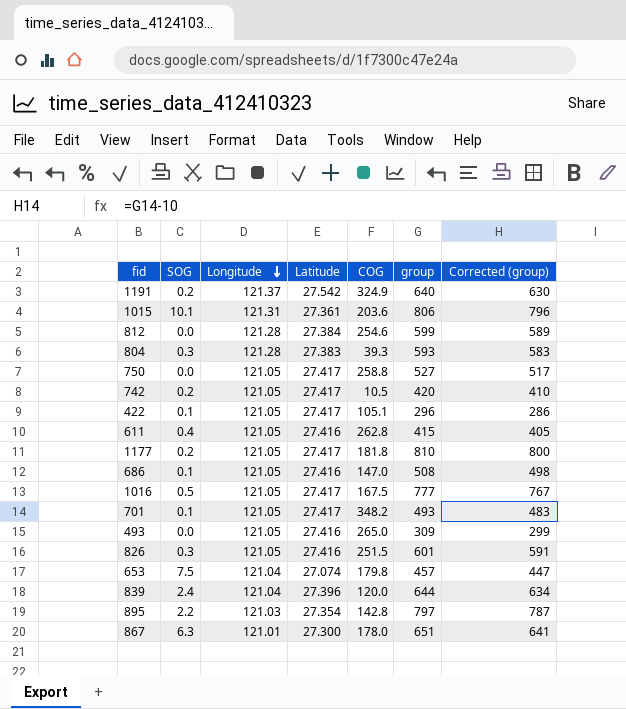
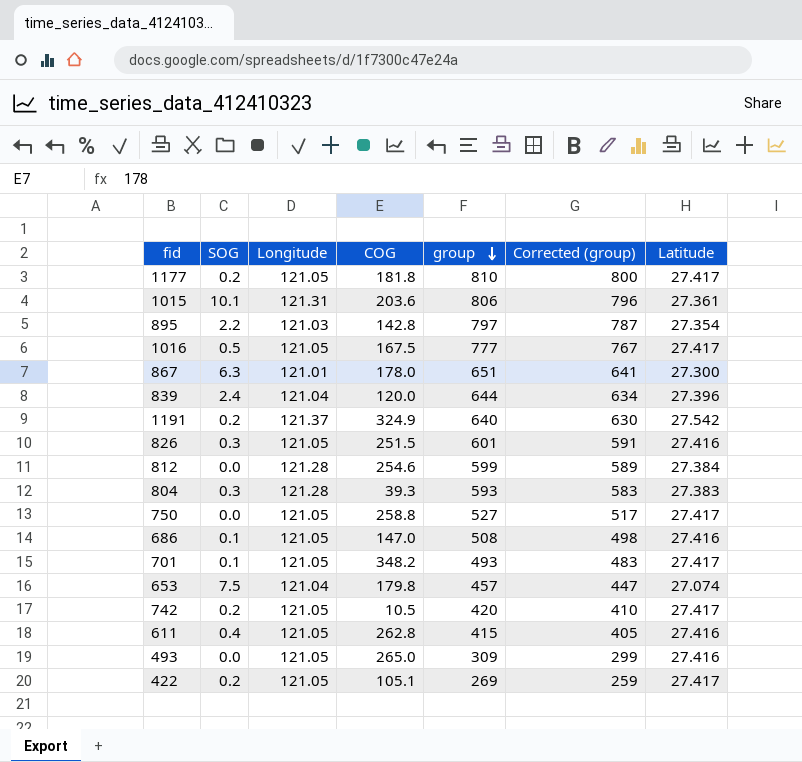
row order: Longitude descending -> group descending
column Latitude | position: 4 -> 7
422 | SOG: 0.1 -> 0.2
422 | group: 296 -> 269
422 | Corrected (group): 286 -> 259

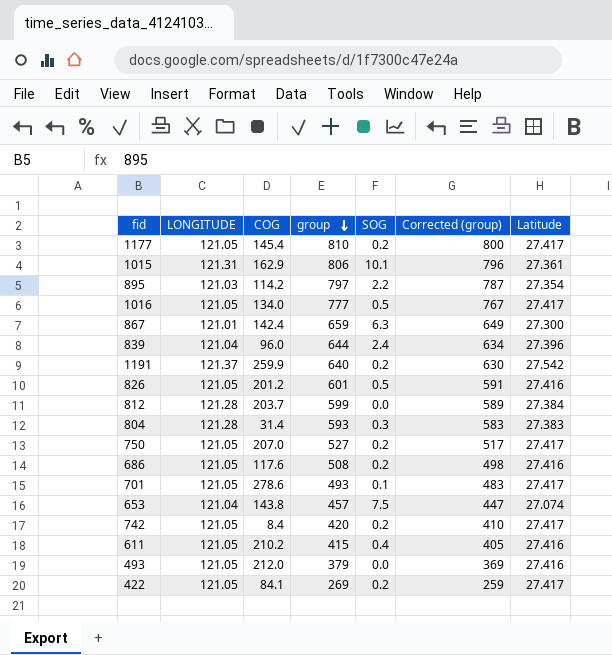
column name: Longitude -> LONGITUDE
column SOG | position: 2 -> 5
1177 | COG: 181.8 -> 145.4
1015 | COG: 203.6 -> 162.9
895 | COG: 142.8 -> 114.2
1016 | COG: 167.5 -> 134.0
867 | COG: 178.0 -> 142.4
867 | group: 651 -> 659
867 | Corrected (group): 641 -> 649
839 | COG: 120.0 -> 96.0
1191 | COG: 324.9 -> 259.9
826 | COG: 251.5 -> 201.2
826 | SOG: 0.3 -> 0.5
812 | COG: 254.6 -> 203.7
804 | COG: 39.3 -> 31.4
750 | COG: 258.8 -> 207.0
750 | SOG: 0.0 -> 0.2
686 | COG: 147.0 -> 117.6
686 | SOG: 0.1 -> 0.2
701 | COG: 348.2 -> 278.6
653 | COG: 179.8 -> 143.8
742 | COG: 10.5 -> 8.4
611 | COG: 262.8 -> 210.2
493 | COG: 265.0 -> 212.0
493 | group: 309 -> 379
493 | Corrected (group): 299 -> 369
422 | COG: 105.1 -> 84.1

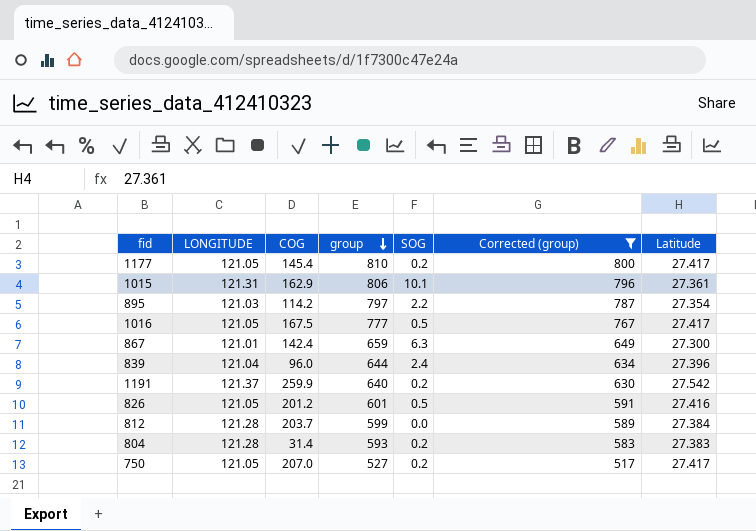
filter: none -> Corrected (group) >= 517
1016 | COG: 134.0 -> 167.5
804 | SOG: 0.3 -> 0.2

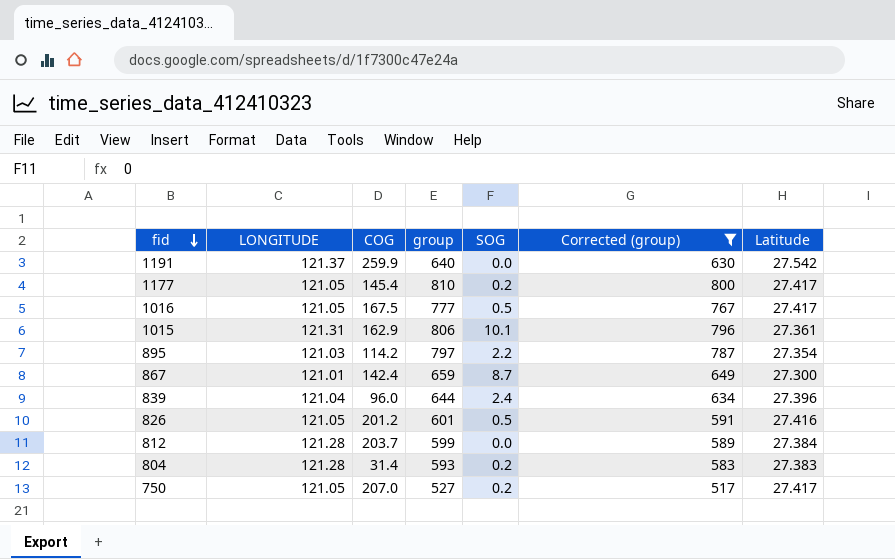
row order: group descending -> fid descending
1191 | SOG: 0.2 -> 0.0
867 | SOG: 6.3 -> 8.7

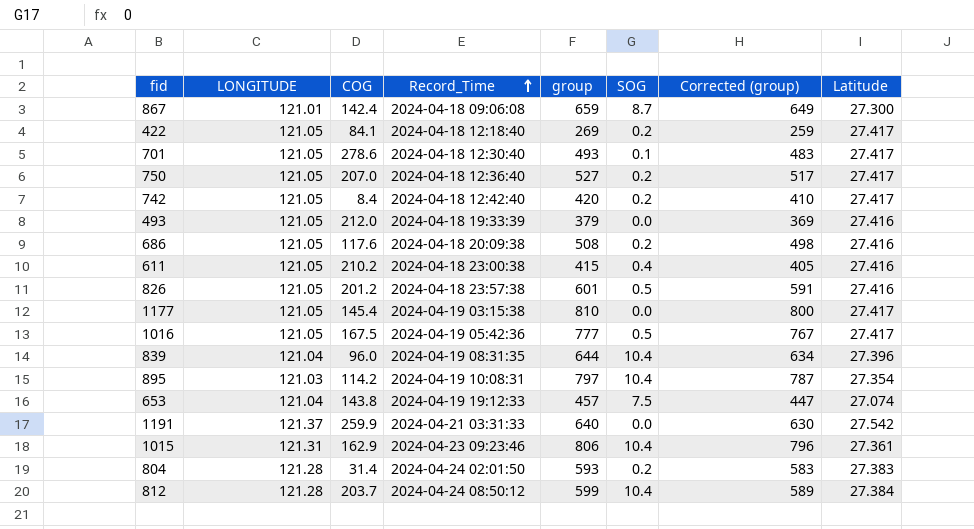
filter: Corrected (group) >= 517 -> none
row order: fid descending -> Record_Time ascending
column Record_Time | position: none -> 4
1177 | SOG: 0.2 -> 0.0
839 | SOG: 2.4 -> 10.4
895 | SOG: 2.2 -> 10.4
1015 | SOG: 10.1 -> 10.4
812 | SOG: 0.0 -> 10.4

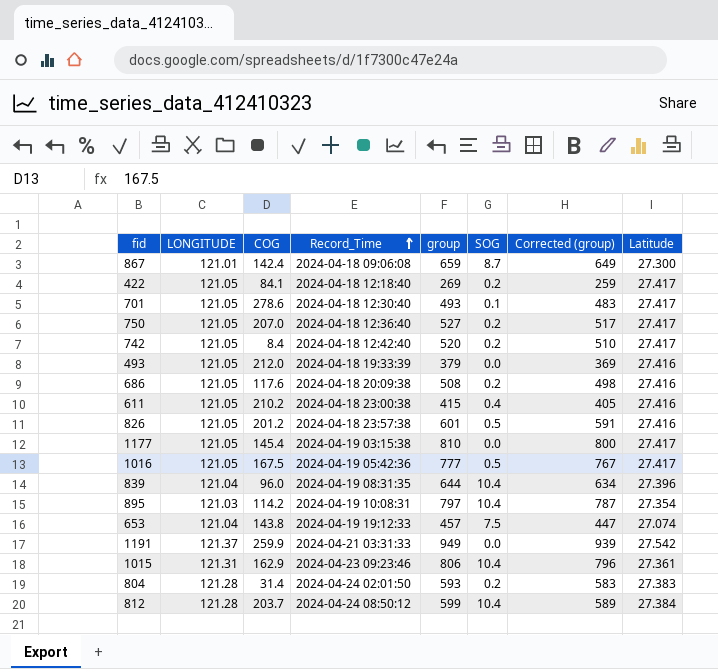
742 | group: 420 -> 520
742 | Corrected (group): 410 -> 510
1191 | group: 640 -> 949
1191 | Corrected (group): 630 -> 939

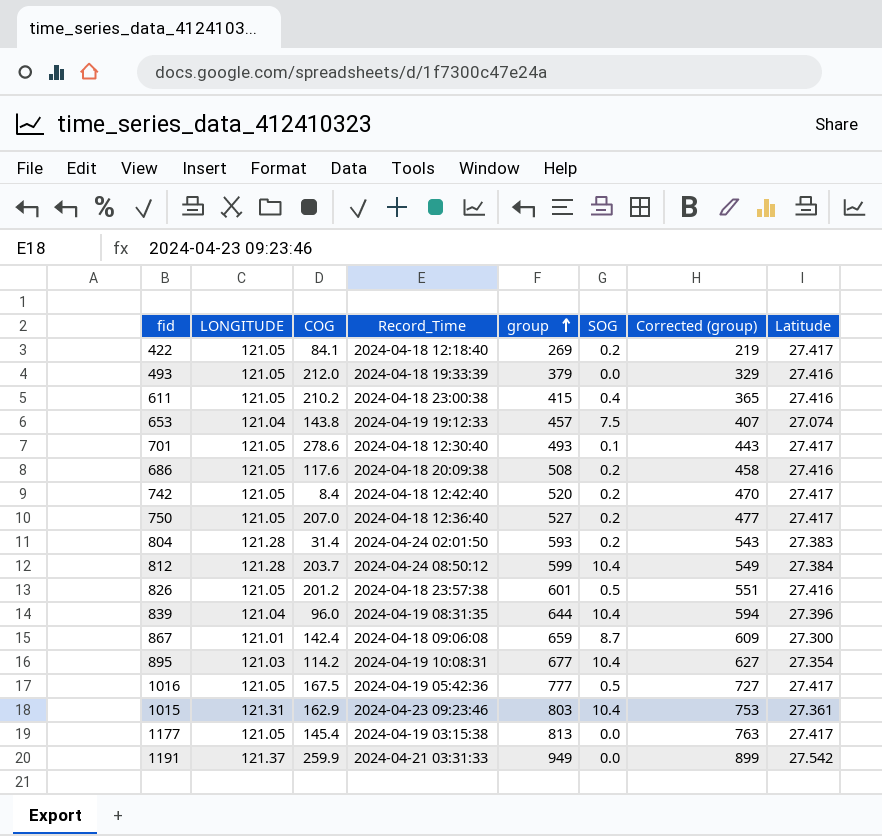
row order: Record_Time ascending -> group ascending
column Corrected (group) | formula: [group] - 10 -> [group] - 50
895 | group: 797 -> 677
1015 | group: 806 -> 803
1177 | group: 810 -> 813

